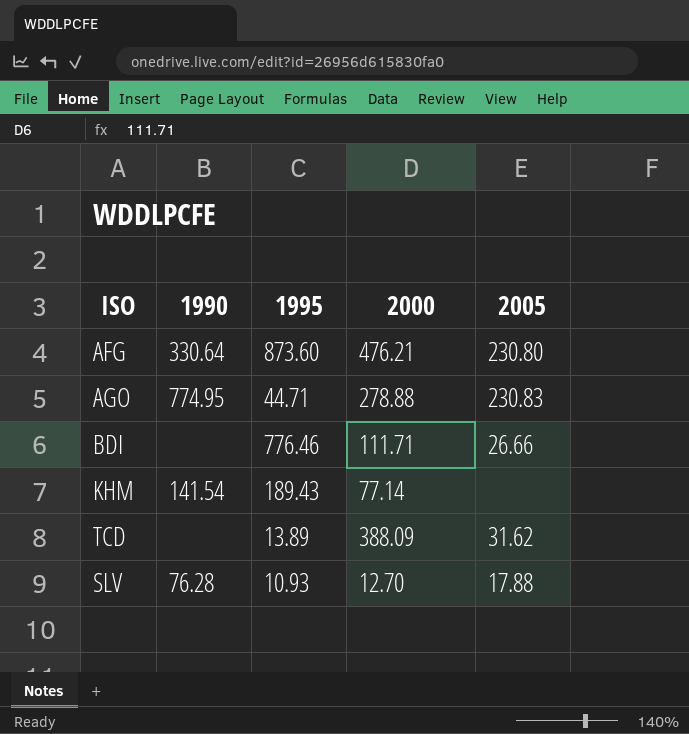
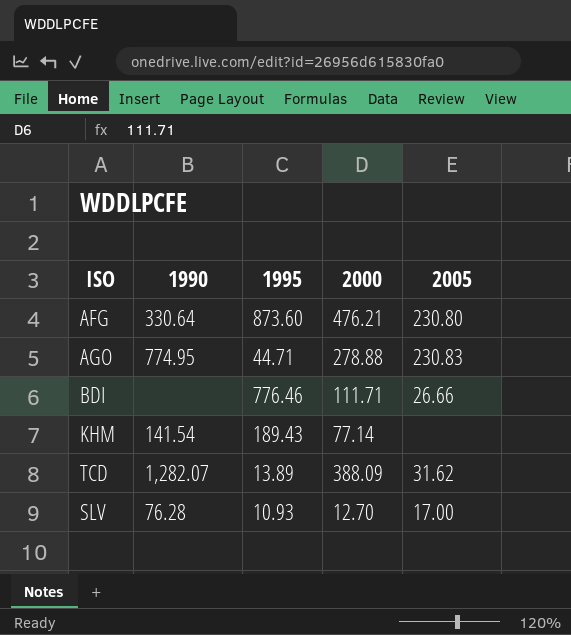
TCD | 1990: none -> 1,282.07
SLV | 2005: 17.88 -> 17.00

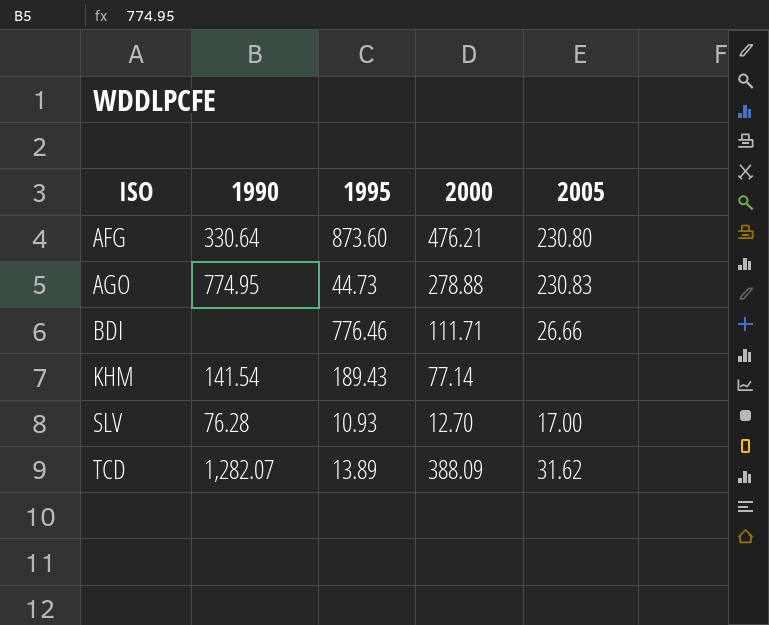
row order: none -> ISO ascending
AGO | 1995: 44.71 -> 44.73

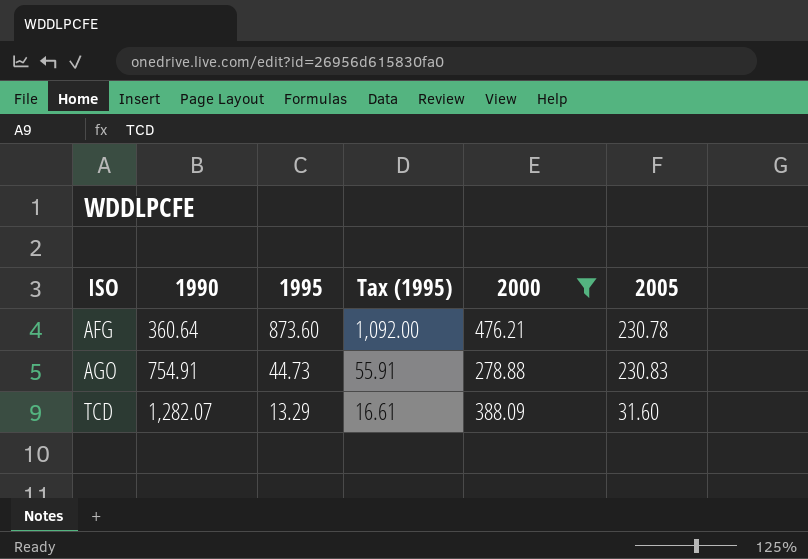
filter: none -> 2000 >= 278.88
column Tax (1995) | formula: none -> [1995] * 1.25
AFG | 1990: 330.64 -> 360.64
AFG | 2005: 230.80 -> 230.78
AGO | 1990: 774.95 -> 754.91
TCD | 1995: 13.89 -> 13.29
TCD | 2005: 31.62 -> 31.60

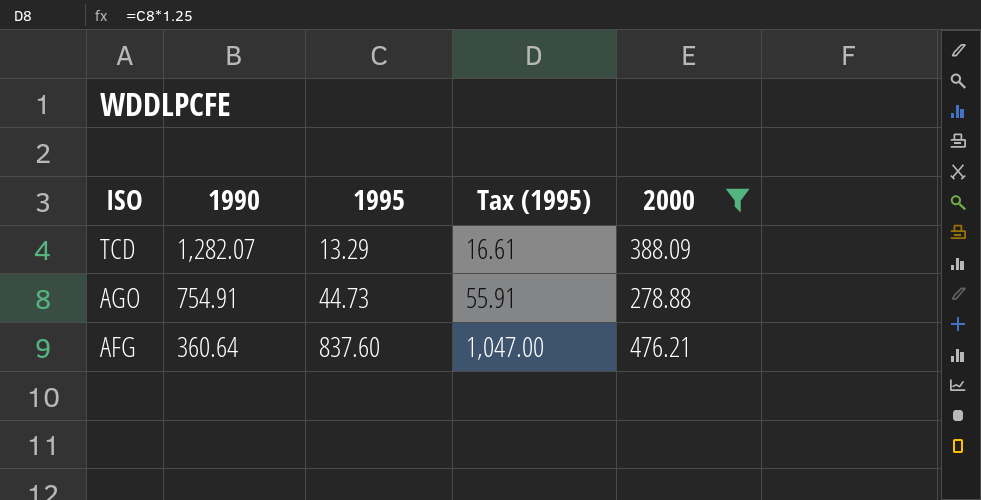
row order: ISO ascending -> ISO descending
column 2005 | position: 6 -> none
AFG | 1995: 873.60 -> 837.60
AFG | Tax (1995): 1,092.00 -> 1,047.00

